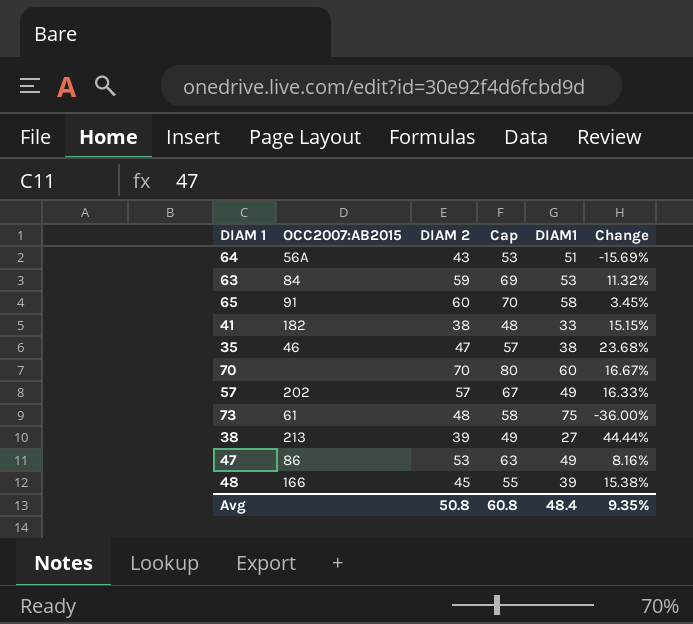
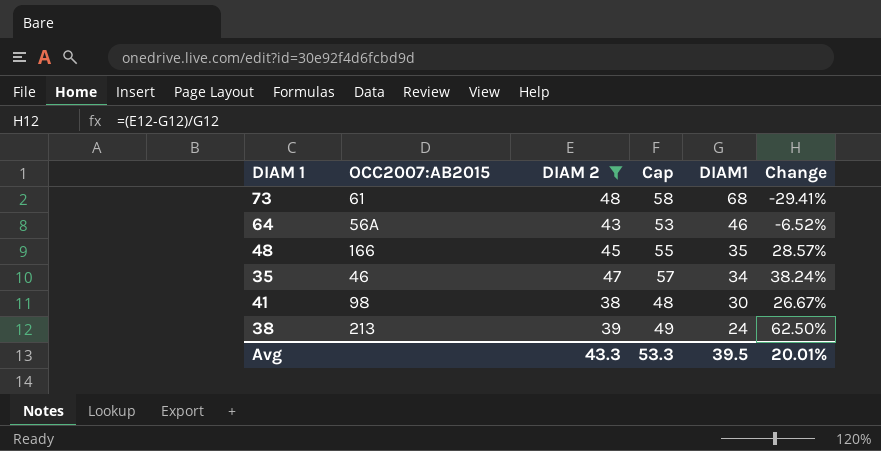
filter: none -> DIAM 2 <= 48
row order: none -> DIAM1 descending
73 | DIAM1: 75 -> 68
73 | Change: -36.00% -> -29.41%
64 | DIAM1: 51 -> 46
64 | Change: -15.69% -> -6.52%
48 | DIAM1: 39 -> 35
48 | Change: 15.38% -> 28.57%
35 | DIAM1: 38 -> 34
35 | Change: 23.68% -> 38.24%
41 | OCC2007:AB2015: 182 -> 98
41 | DIAM1: 33 -> 30
41 | Change: 15.15% -> 26.67%
38 | DIAM1: 27 -> 24
38 | Change: 44.44% -> 62.50%
Avg | DIAM 2: 50.8 -> 43.3
Avg | Cap: 60.8 -> 53.3
Avg | DIAM1: 48.4 -> 39.5
Avg | Change: 9.35% -> 20.01%

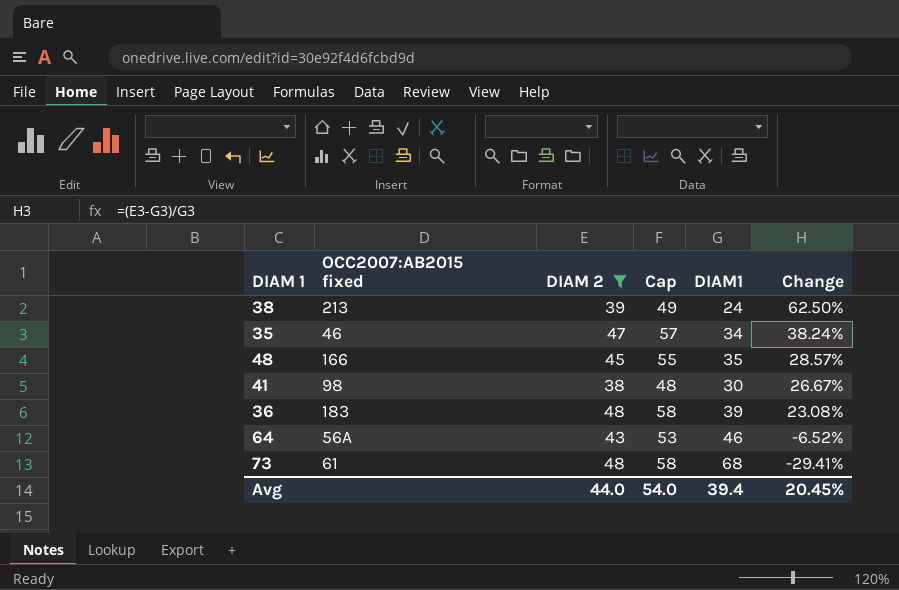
row order: DIAM1 descending -> Change descending
column name: OCC2007:AB2015 -> OCC2007:AB2015 fixed
row 36: none -> 183 | 48 | 58 | 39 | 23.08%
Avg | DIAM 2: 43.3 -> 44.0
Avg | Cap: 53.3 -> 54.0
Avg | DIAM1: 39.5 -> 39.4
Avg | Change: 20.01% -> 20.45%

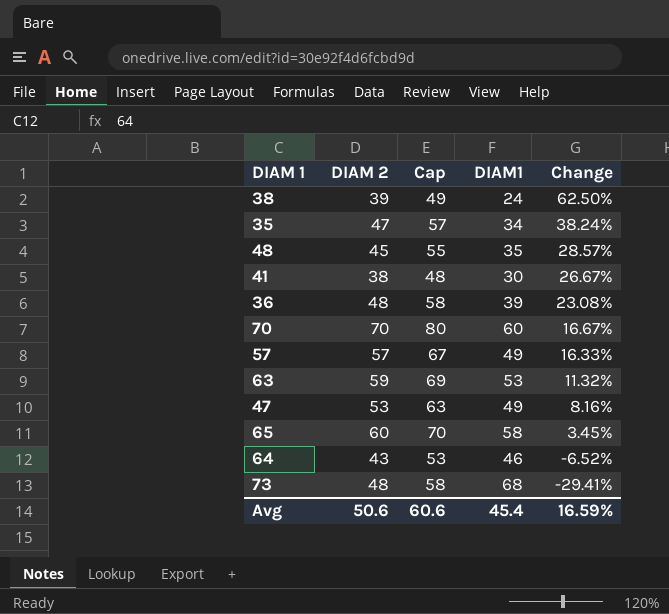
filter: DIAM 2 <= 48 -> none
column OCC2007:AB2015 fixed | position: 2 -> none
Avg | DIAM 2: 44.0 -> 50.6
Avg | Cap: 54.0 -> 60.6
Avg | DIAM1: 39.4 -> 45.4
Avg | Change: 20.45% -> 16.59%

